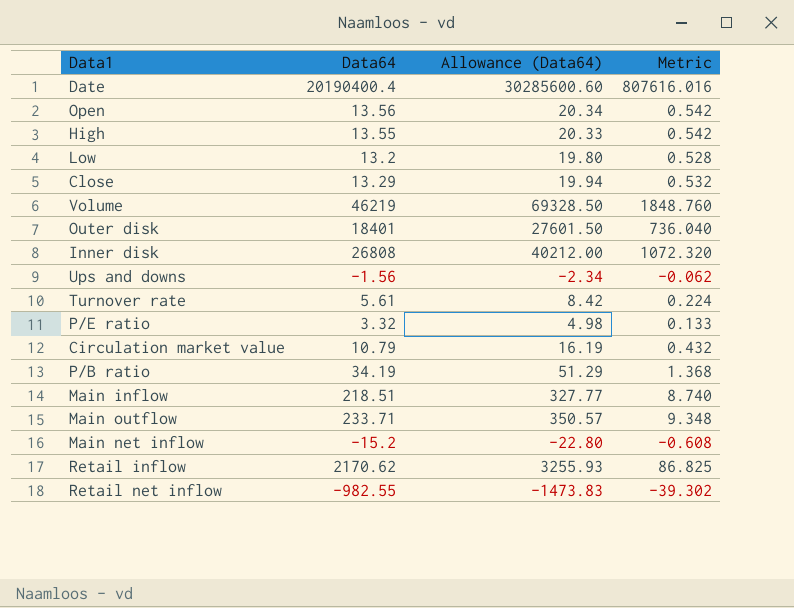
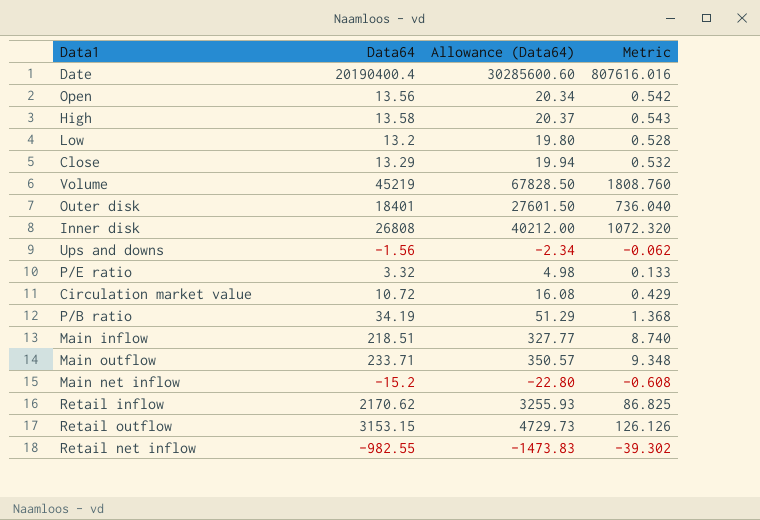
row Turnover rate: 5.61 | 8.42 | 0.224 -> none
High | Data64: 13.55 -> 13.58
High | Allowance (Data64): 20.33 -> 20.37
High | Metric: 0.542 -> 0.543
Volume | Data64: 46219 -> 45219
Volume | Allowance (Data64): 69328.50 -> 67828.50
Volume | Metric: 1848.760 -> 1808.760
Circulation market value | Data64: 10.79 -> 10.72
Circulation market value | Allowance (Data64): 16.19 -> 16.08
Circulation market value | Metric: 0.432 -> 0.429
row Retail outflow: none -> 3153.15 | 4729.73 | 126.126

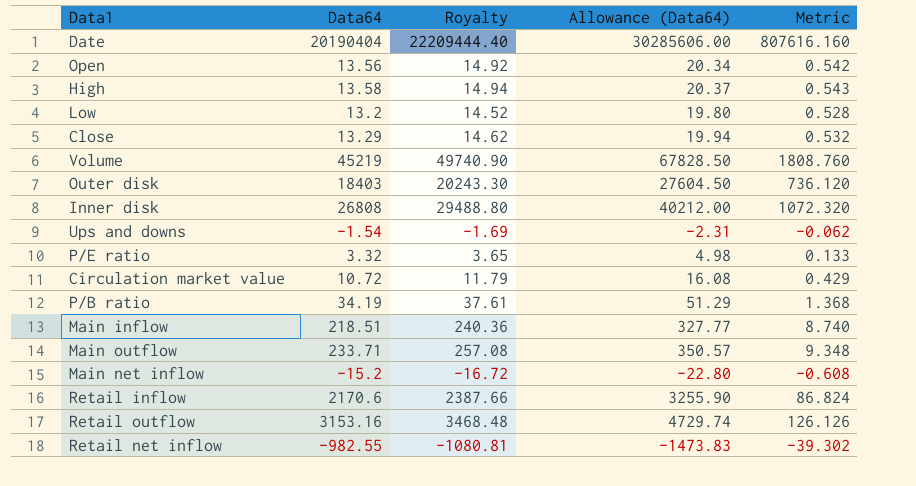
column Royalty | formula: none -> [Data64] * 1.1
Date | Data64: 20190400.4 -> 20190404
Date | Allowance (Data64): 30285600.60 -> 30285606.00
Date | Metric: 807616.016 -> 807616.160
Outer disk | Data64: 18401 -> 18403
Outer disk | Allowance (Data64): 27601.50 -> 27604.50
Outer disk | Metric: 736.040 -> 736.120
Ups and downs | Data64: -1.56 -> -1.54
Ups and downs | Allowance (Data64): -2.34 -> -2.31
Retail inflow | Data64: 2170.62 -> 2170.6
Retail inflow | Allowance (Data64): 3255.93 -> 3255.90
Retail inflow | Metric: 86.825 -> 86.824
Retail outflow | Data64: 3153.15 -> 3153.16
Retail outflow | Allowance (Data64): 4729.73 -> 4729.74

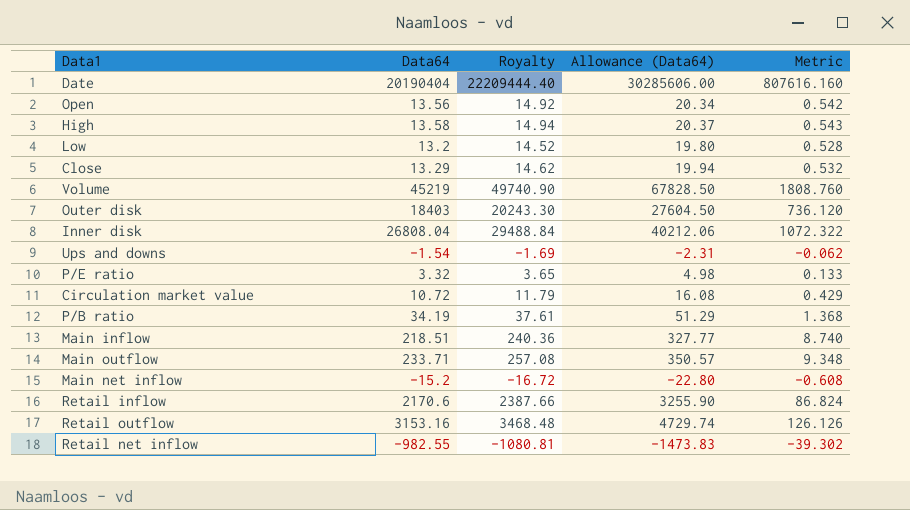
Inner disk | Data64: 26808 -> 26808.04
Inner disk | Royalty: 29488.80 -> 29488.84
Inner disk | Allowance (Data64): 40212.00 -> 40212.06
Inner disk | Metric: 1072.320 -> 1072.322

